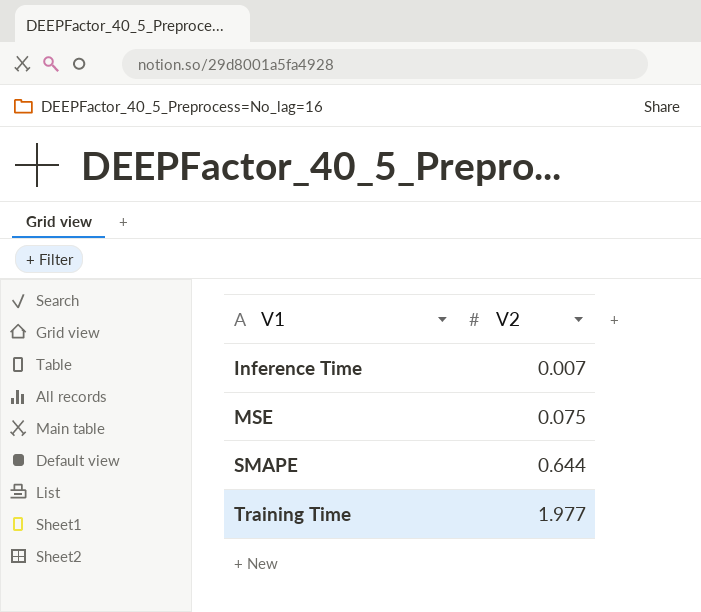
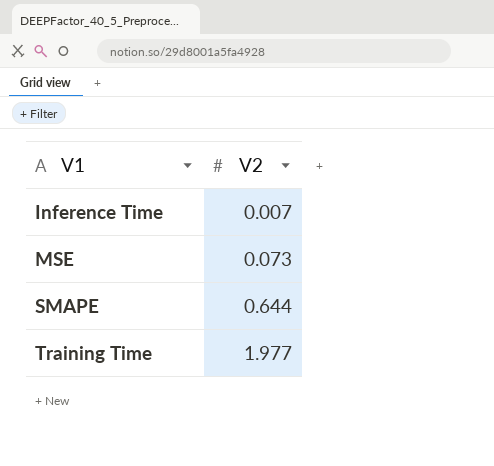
MSE | V2: 0.075 -> 0.073

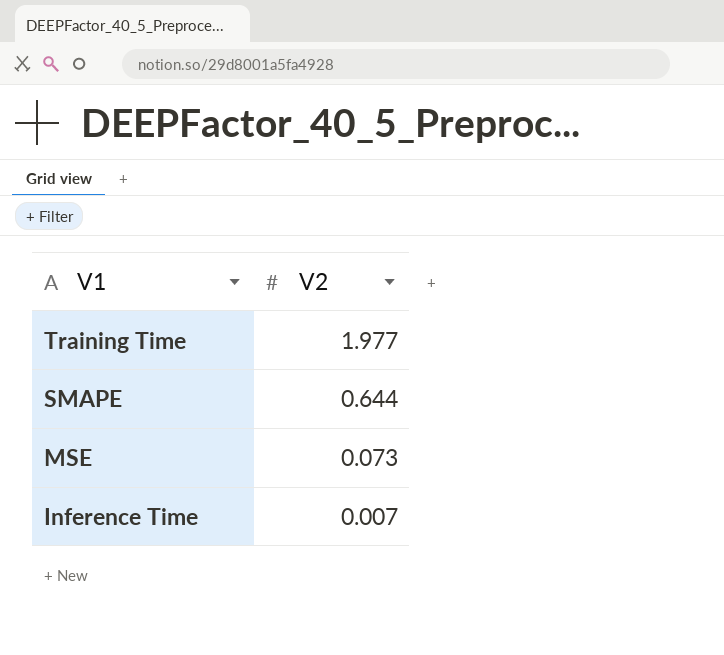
row order: V1 ascending -> V1 descending

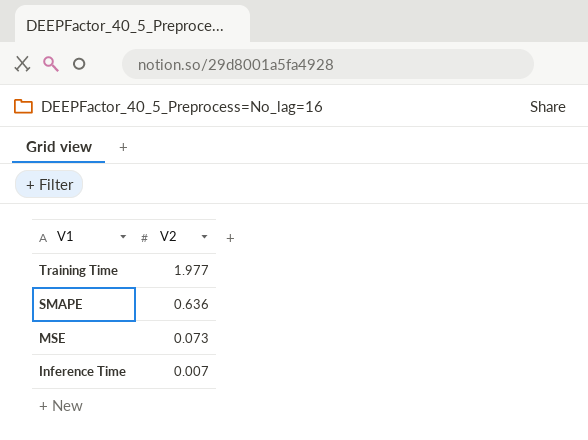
SMAPE | V2: 0.644 -> 0.636

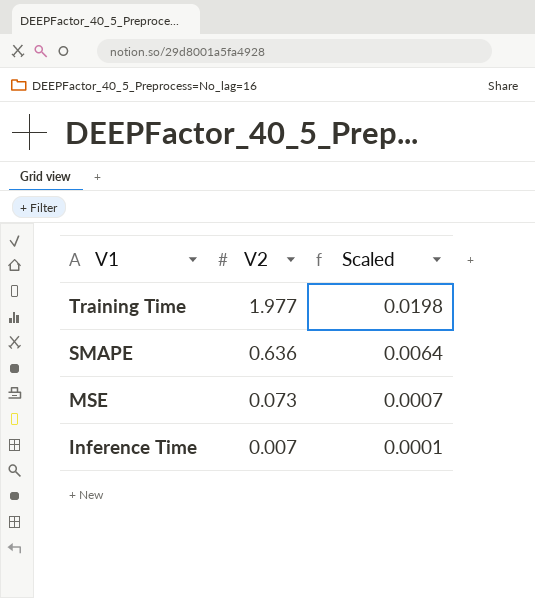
column Scaled | formula: none -> [V2] * 0.01

